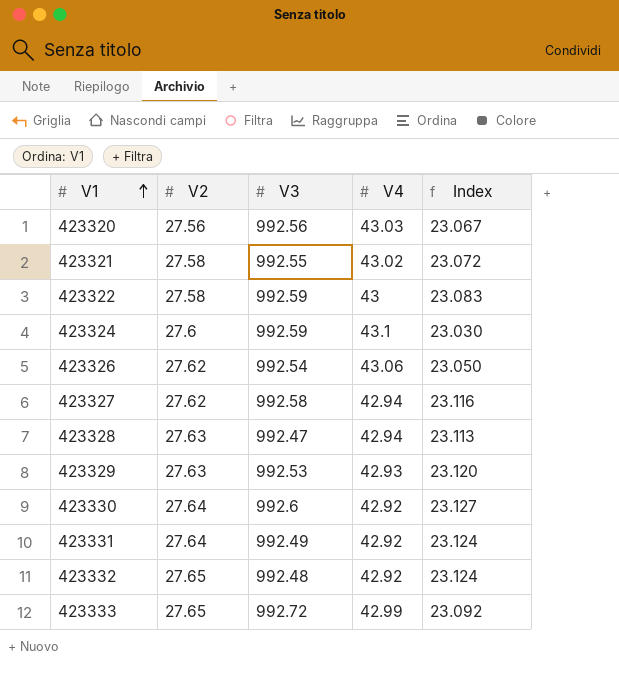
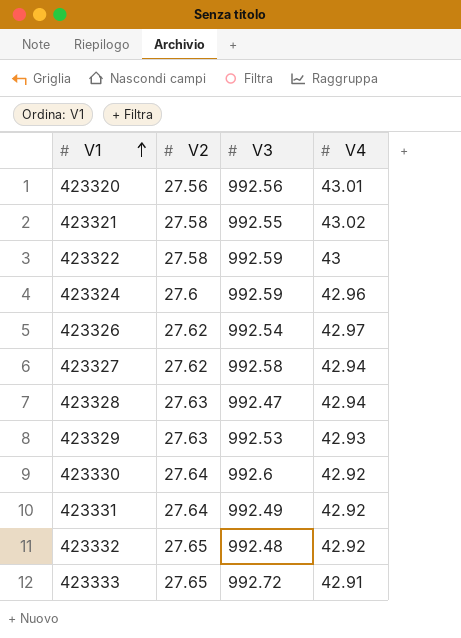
column Index | formula: [V3] / [V4] -> none
423320 | V4: 43.03 -> 43.01
423324 | V4: 43.1 -> 42.96
423326 | V4: 43.06 -> 42.97
423333 | V4: 42.99 -> 42.91

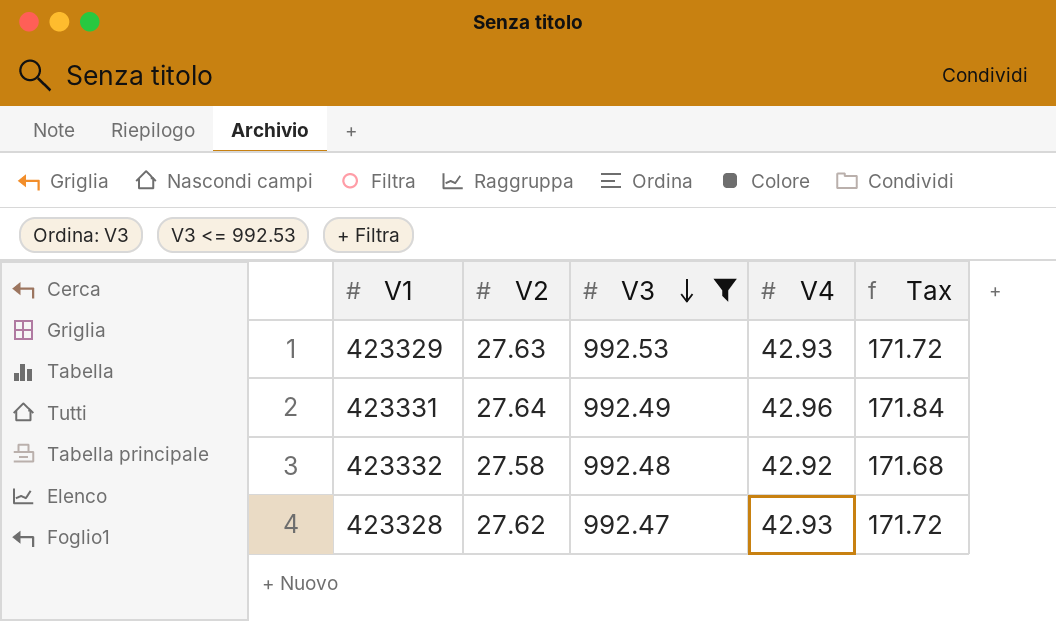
filter: none -> V3 <= 992.53
row order: V1 ascending -> V3 descending
column Tax | formula: none -> [V4] * 4
423331 | V4: 42.92 -> 42.96
423332 | V2: 27.65 -> 27.58
423328 | V2: 27.63 -> 27.62
423328 | V4: 42.94 -> 42.93

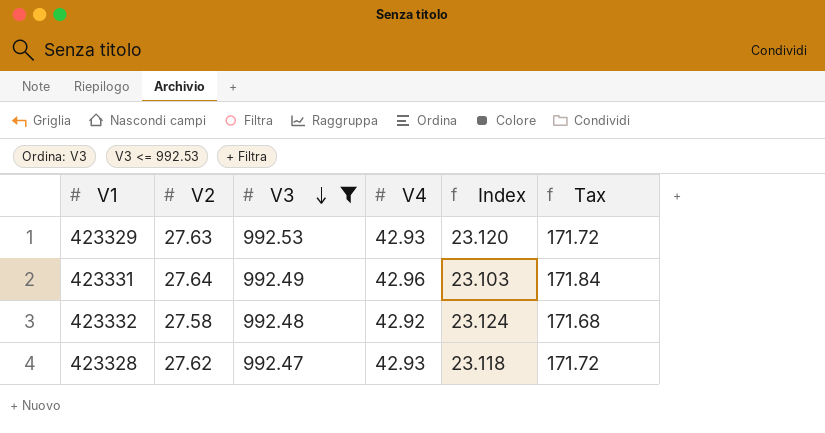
column Index | formula: none -> [V3] / [V4]

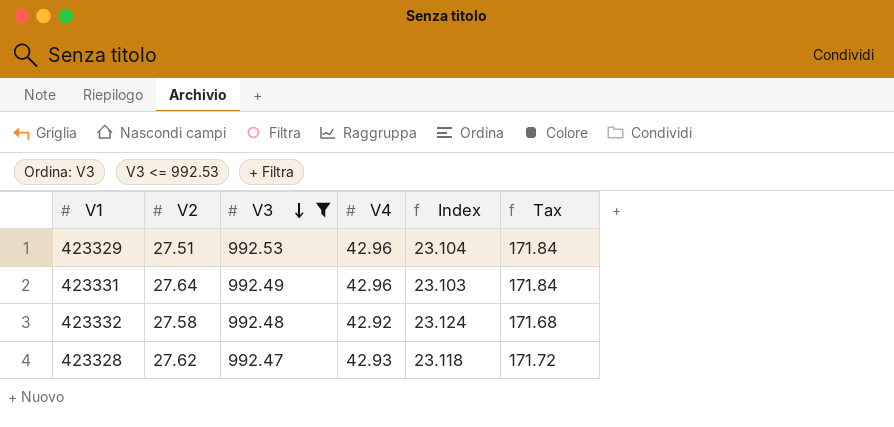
423329 | V2: 27.63 -> 27.51
423329 | V4: 42.93 -> 42.96
423329 | Index: 23.120 -> 23.104
423329 | Tax: 171.72 -> 171.84

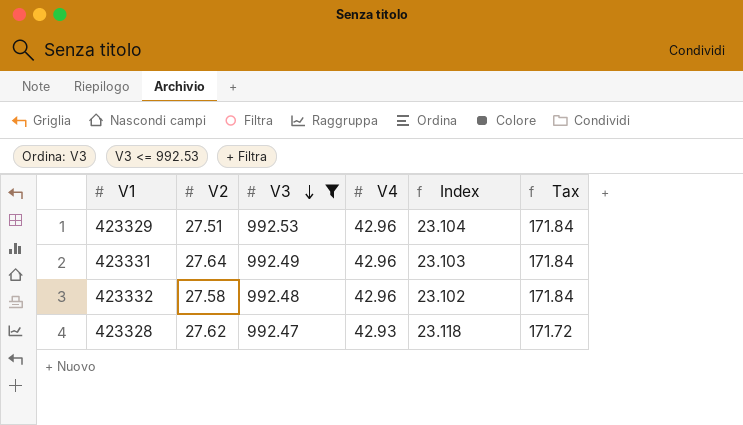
423332 | V4: 42.92 -> 42.96
423332 | Index: 23.124 -> 23.102
423332 | Tax: 171.68 -> 171.84

